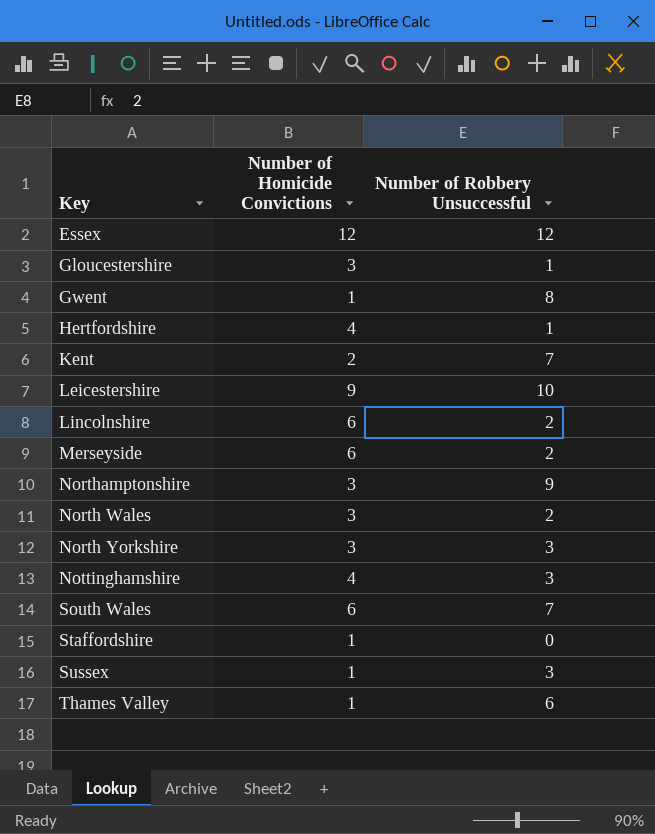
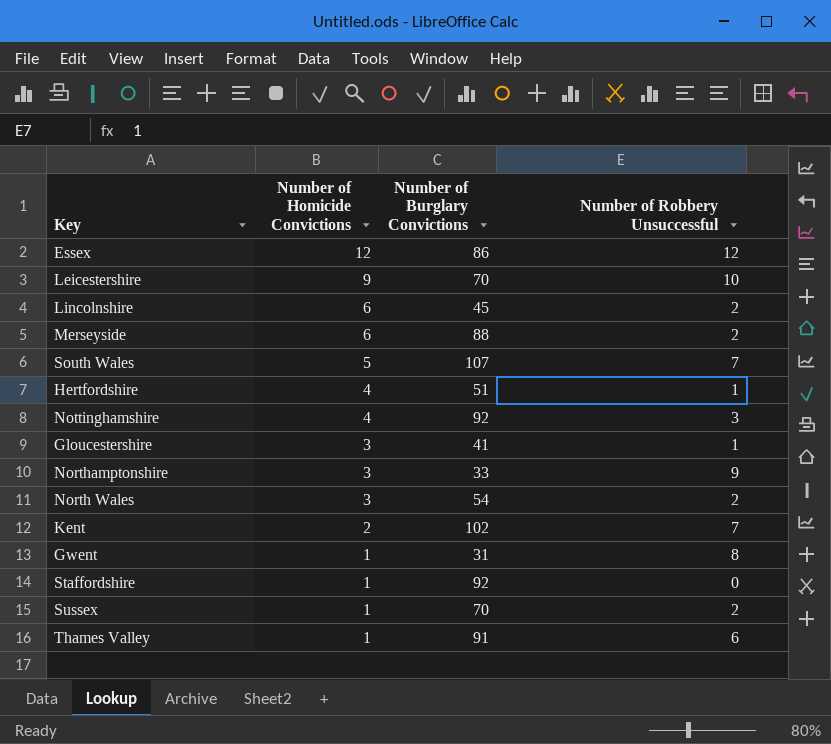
row order: none -> Number of Homicide Convictions descending
column Number of Burglary Convictions | position: none -> 3
row North Yorkshire: 3 | 3 -> none
South Wales | Number of Homicide Convictions: 6 -> 5
Sussex | Number of Robbery Unsuccessful: 3 -> 2

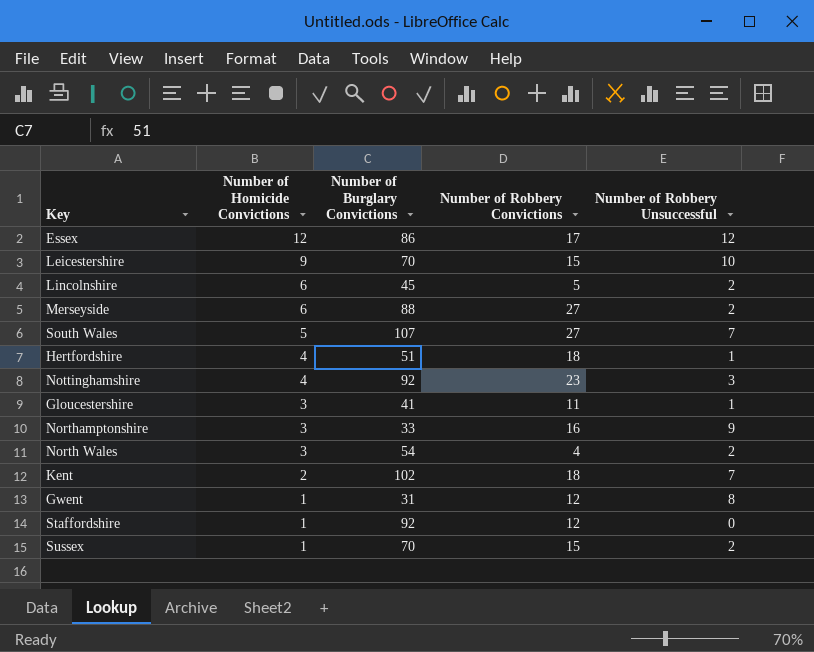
column Number of Robbery Convictions | position: none -> 4
row Thames Valley: 1 | 91 | 6 -> none

